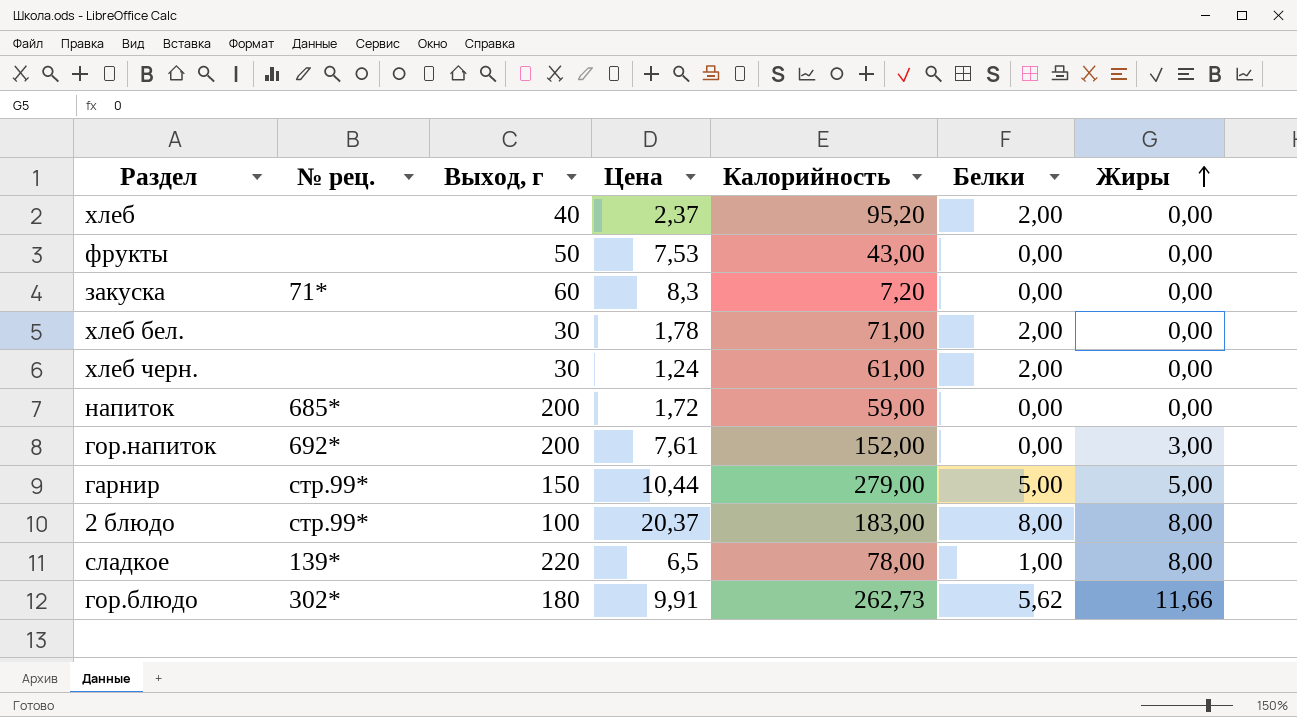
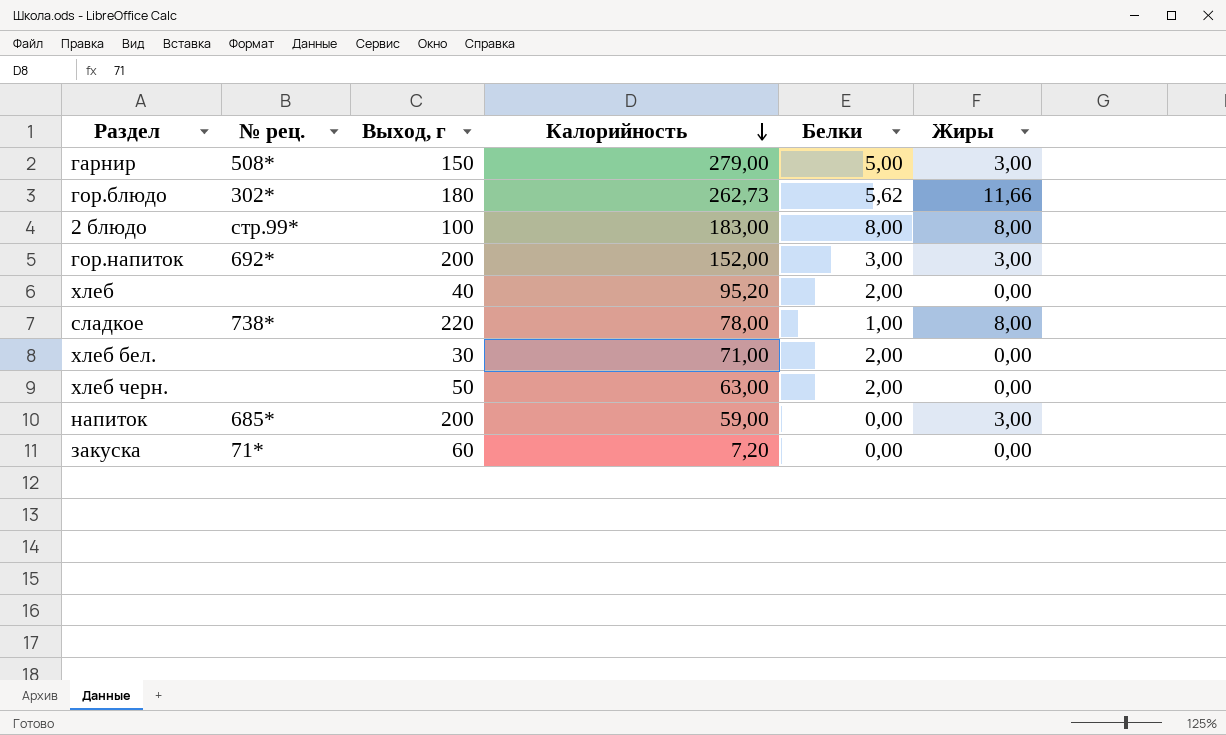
row order: Жиры ascending -> Калорийность descending
column Цена | position: 4 -> none
row фрукты: none | 50 | 7,53 | 43,00 | 0,00 | 0,00 -> none
гарнир | № рец.: стр.99* -> 508*
гарнир | Жиры: 5,00 -> 3,00
гор.напиток | Белки: 0,00 -> 3,00
сладкое | № рец.: 139* -> 738*
хлеб черн. | Выход, г: 30 -> 50
хлеб черн. | Калорийность: 61,00 -> 63,00
напиток | Жиры: 0,00 -> 3,00

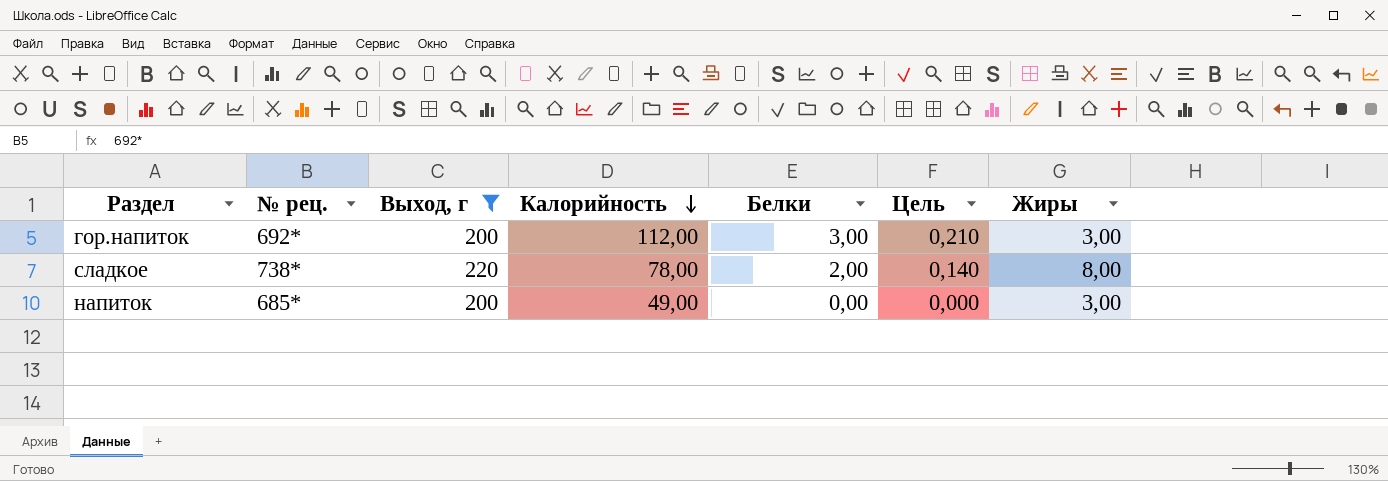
filter: none -> Выход, г >= 200
column Цель | formula: none -> [Белки] * 0,07
гор.напиток | Калорийность: 152,00 -> 112,00
сладкое | Белки: 1,00 -> 2,00
напиток | Калорийность: 59,00 -> 49,00

